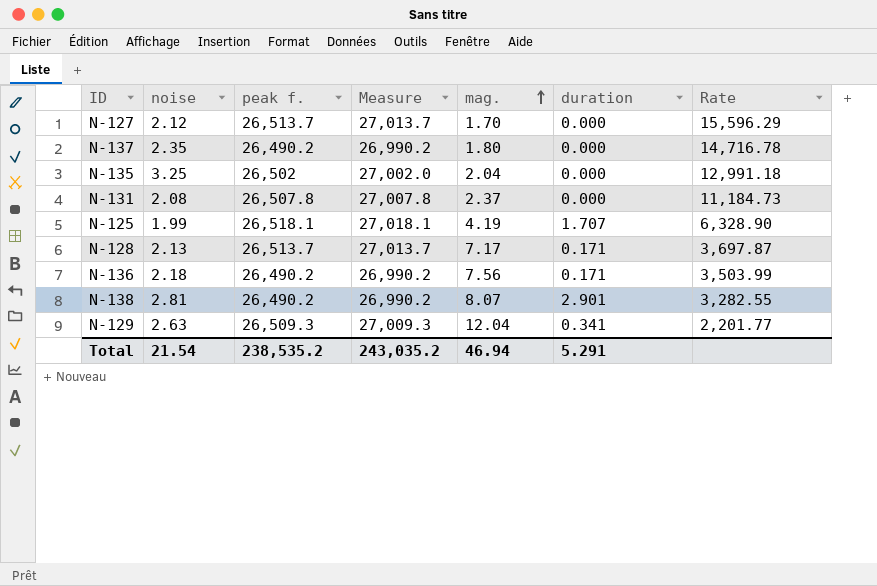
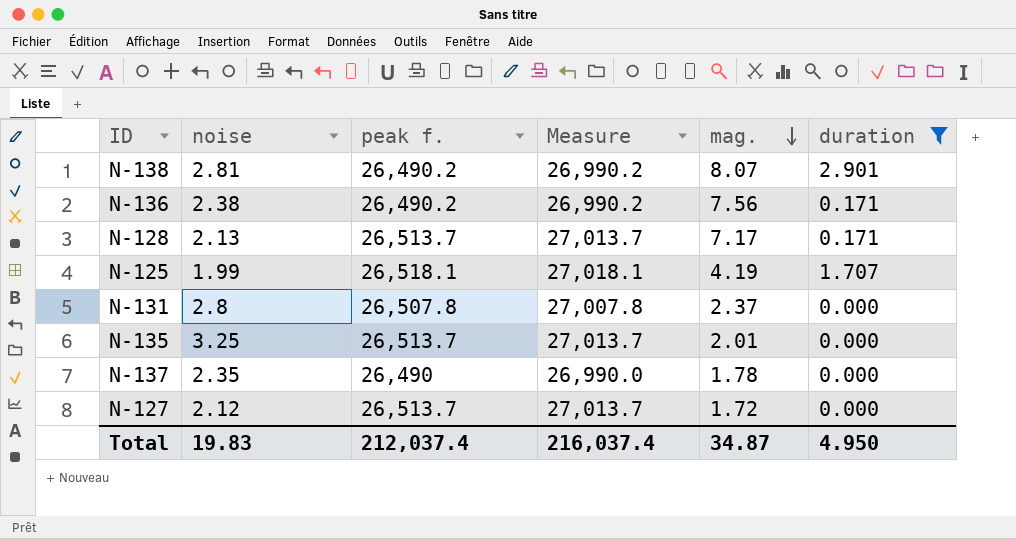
filter: none -> duration != 0.341
row order: mag. ascending -> mag. descending
column Rate | formula: [peak f.] / [mag.] -> none
N-136 | noise: 2.18 -> 2.38
N-131 | noise: 2.08 -> 2.8
N-135 | peak f.: 26,502 -> 26,513.7
N-135 | Measure: 27,002.0 -> 27,013.7
N-135 | mag.: 2.04 -> 2.01
N-137 | peak f.: 26,490.2 -> 26,490
N-137 | Measure: 26,990.2 -> 26,990.0
N-137 | mag.: 1.80 -> 1.78
N-127 | mag.: 1.70 -> 1.72
Total | noise: 21.54 -> 19.83
Total | peak f.: 238,535.2 -> 212,037.4
Total | Measure: 243,035.2 -> 216,037.4
Total | mag.: 46.94 -> 34.87
Total | duration: 5.291 -> 4.950

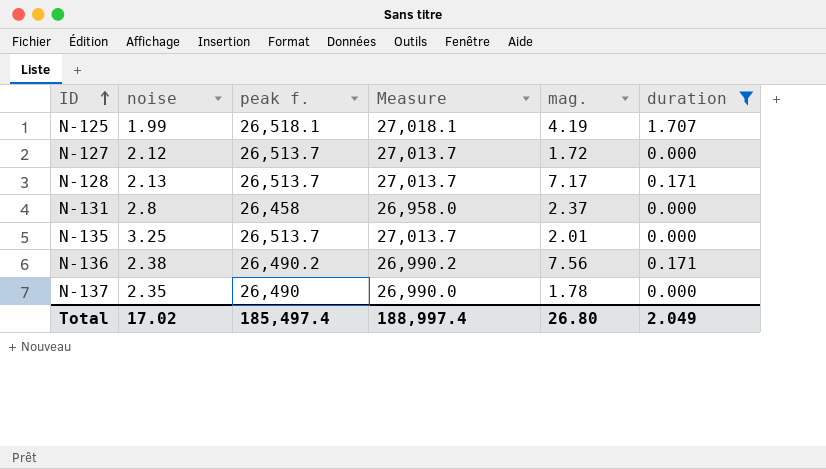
row order: mag. descending -> ID ascending
row N-138: 2.81 | 26,490.2 | 26,990.2 | 8.07 | 2.901 -> none
N-131 | peak f.: 26,507.8 -> 26,458
N-131 | Measure: 27,007.8 -> 26,958.0
Total | noise: 19.83 -> 17.02
Total | peak f.: 212,037.4 -> 185,497.4
Total | Measure: 216,037.4 -> 188,997.4
Total | mag.: 34.87 -> 26.80
Total | duration: 4.950 -> 2.049

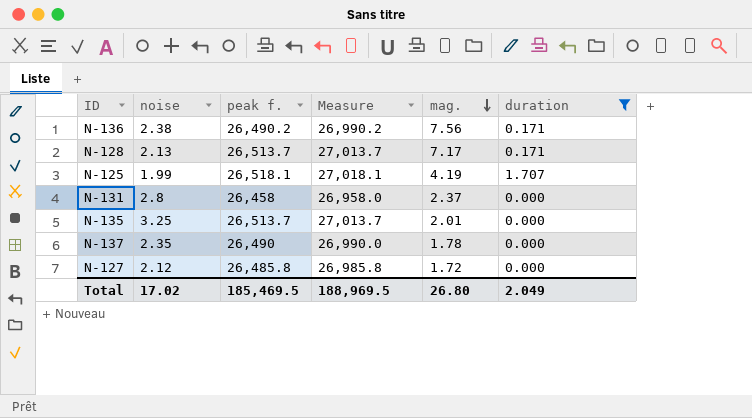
row order: ID ascending -> mag. descending
N-127 | peak f.: 26,513.7 -> 26,485.8
N-127 | Measure: 27,013.7 -> 26,985.8
Total | peak f.: 185,497.4 -> 185,469.5
Total | Measure: 188,997.4 -> 188,969.5

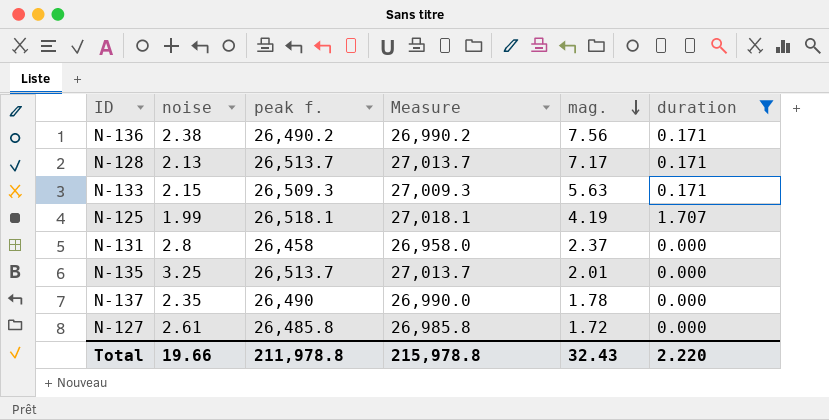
row N-133: none -> 2.15 | 26,509.3 | 27,009.3 | 5.63 | 0.171
N-127 | noise: 2.12 -> 2.61
Total | noise: 17.02 -> 19.66
Total | peak f.: 185,469.5 -> 211,978.8
Total | Measure: 188,969.5 -> 215,978.8
Total | mag.: 26.80 -> 32.43
Total | duration: 2.049 -> 2.220

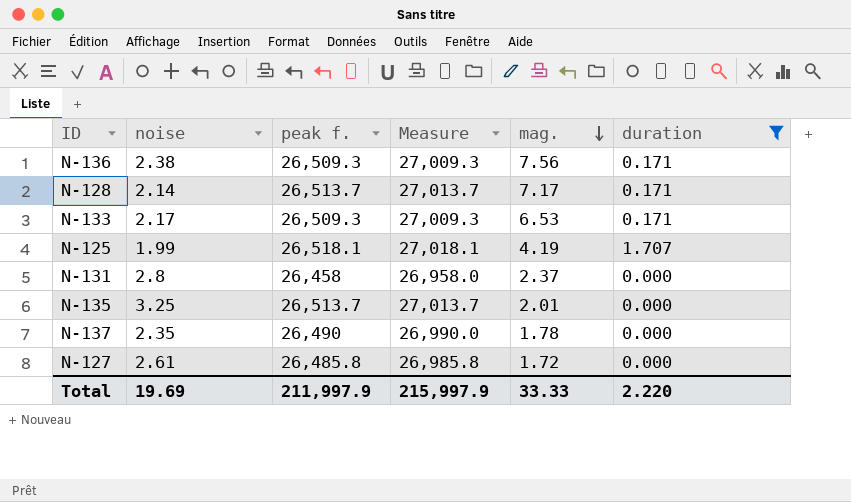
N-136 | peak f.: 26,490.2 -> 26,509.3
N-136 | Measure: 26,990.2 -> 27,009.3
N-128 | noise: 2.13 -> 2.14
N-133 | noise: 2.15 -> 2.17
N-133 | mag.: 5.63 -> 6.53
Total | noise: 19.66 -> 19.69
Total | peak f.: 211,978.8 -> 211,997.9
Total | Measure: 215,978.8 -> 215,997.9
Total | mag.: 32.43 -> 33.33

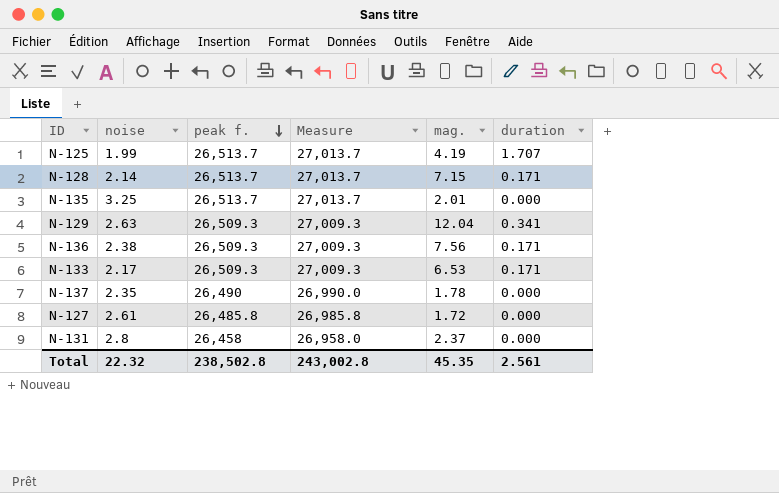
filter: duration != 0.341 -> none
row order: mag. descending -> peak f. descending
N-125 | peak f.: 26,518.1 -> 26,513.7
N-125 | Measure: 27,018.1 -> 27,013.7
N-128 | mag.: 7.17 -> 7.15
Total | noise: 19.69 -> 22.32
Total | peak f.: 211,997.9 -> 238,502.8
Total | Measure: 215,997.9 -> 243,002.8
Total | mag.: 33.33 -> 45.35
Total | duration: 2.220 -> 2.561

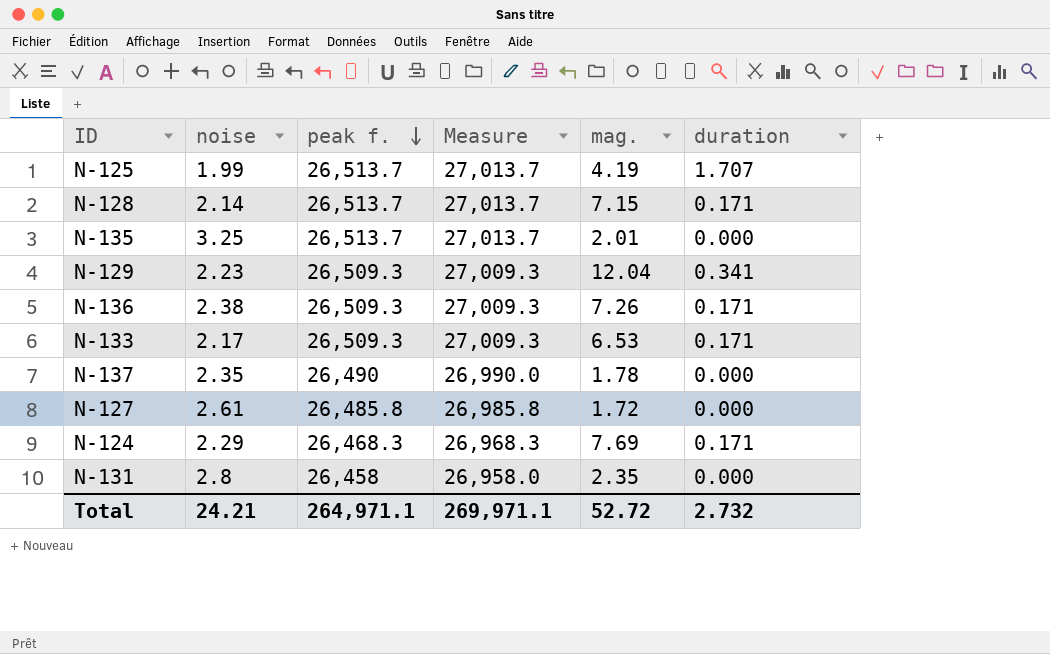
N-129 | noise: 2.63 -> 2.23
N-136 | mag.: 7.56 -> 7.26
row N-124: none -> 2.29 | 26,468.3 | 26,968.3 | 7.69 | 0.171
N-131 | mag.: 2.37 -> 2.35
Total | noise: 22.32 -> 24.21
Total | peak f.: 238,502.8 -> 264,971.1
Total | Measure: 243,002.8 -> 269,971.1
Total | mag.: 45.35 -> 52.72
Total | duration: 2.561 -> 2.732

